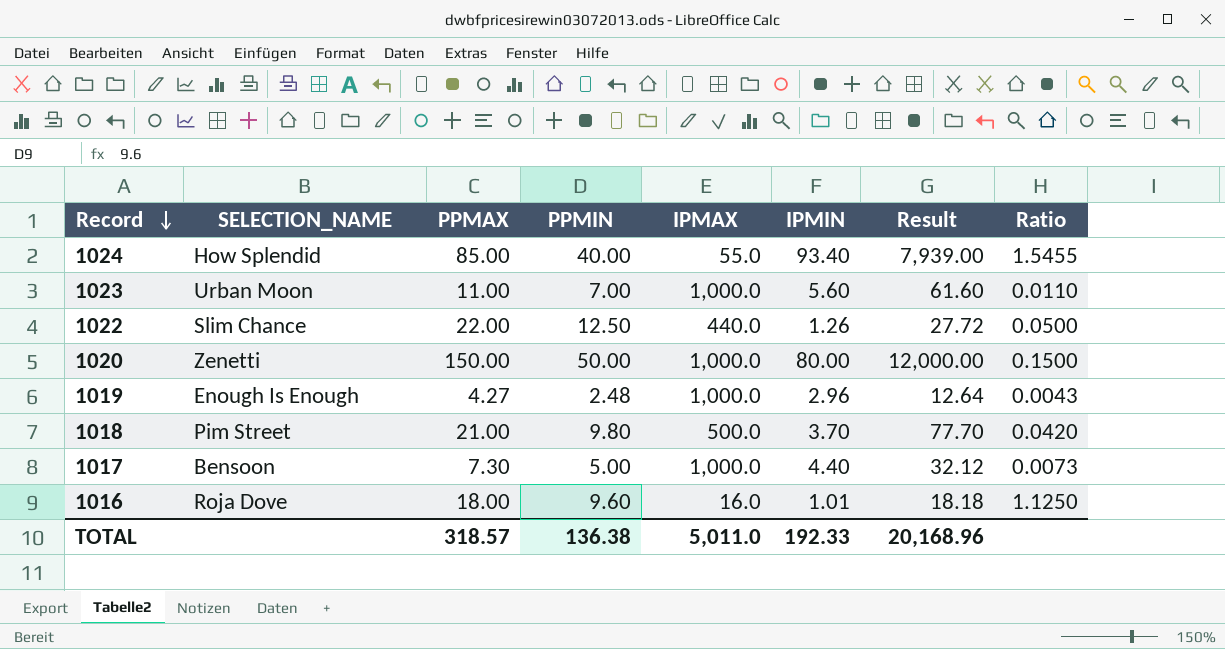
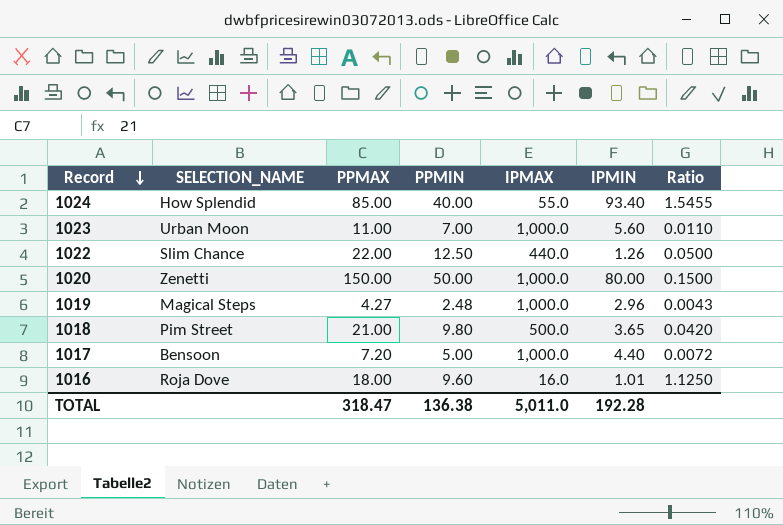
column Result | formula: [PPMAX] * [IPMIN] -> none
1019 | SELECTION_NAME: Enough Is Enough -> Magical Steps
1018 | IPMIN: 3.70 -> 3.65
1017 | PPMAX: 7.30 -> 7.20
1017 | Ratio: 0.0073 -> 0.0072
TOTAL | PPMAX: 318.57 -> 318.47
TOTAL | IPMIN: 192.33 -> 192.28

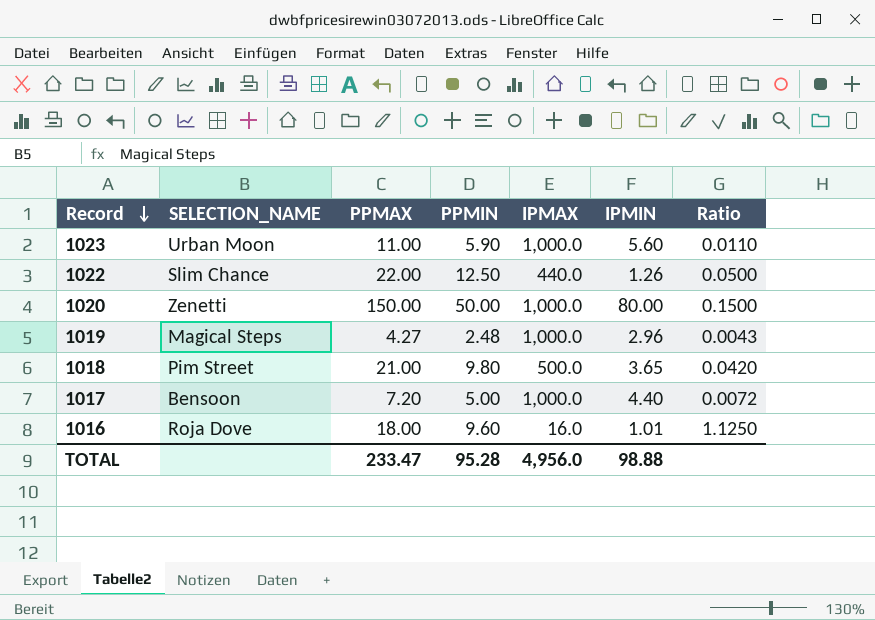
row 1024: How Splendid | 85.00 | 40.00 | 55.0 | 93.40 | 1.5455 -> none
1023 | PPMIN: 7.00 -> 5.90
TOTAL | PPMAX: 318.47 -> 233.47
TOTAL | PPMIN: 136.38 -> 95.28
TOTAL | IPMAX: 5,011.0 -> 4,956.0
TOTAL | IPMIN: 192.28 -> 98.88

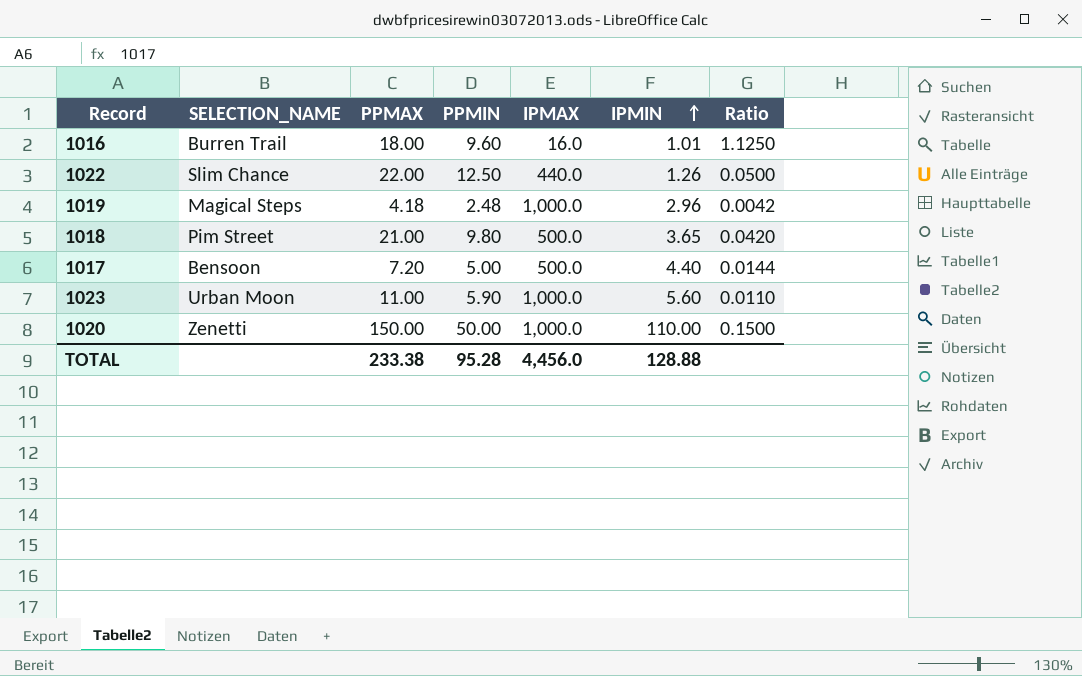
row order: Record descending -> IPMIN ascending
1016 | SELECTION_NAME: Roja Dove -> Burren Trail
1019 | PPMAX: 4.27 -> 4.18
1019 | Ratio: 0.0043 -> 0.0042
1017 | IPMAX: 1,000.0 -> 500.0
1017 | Ratio: 0.0072 -> 0.0144
1020 | IPMIN: 80.00 -> 110.00
TOTAL | PPMAX: 233.47 -> 233.38
TOTAL | IPMAX: 4,956.0 -> 4,456.0
TOTAL | IPMIN: 98.88 -> 128.88

